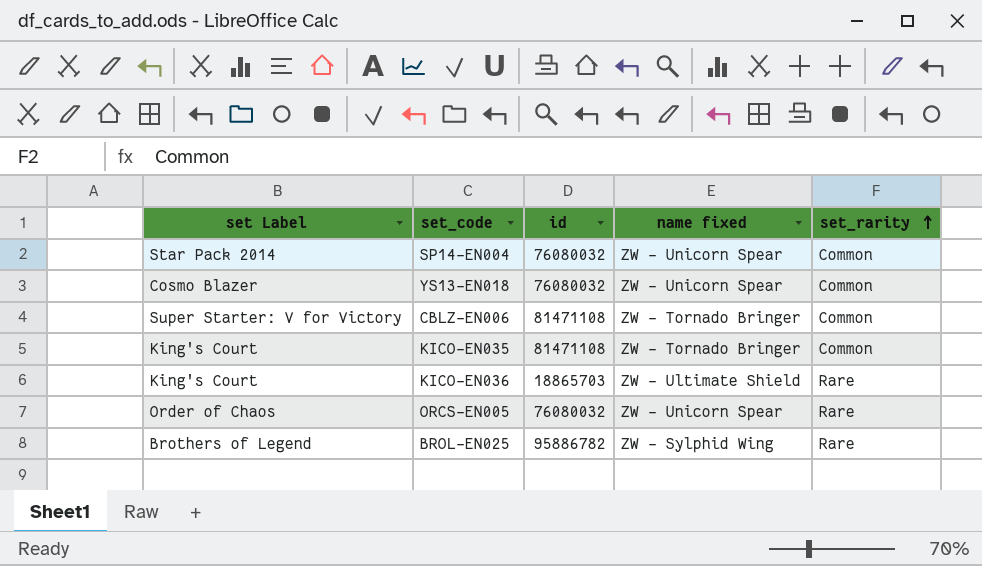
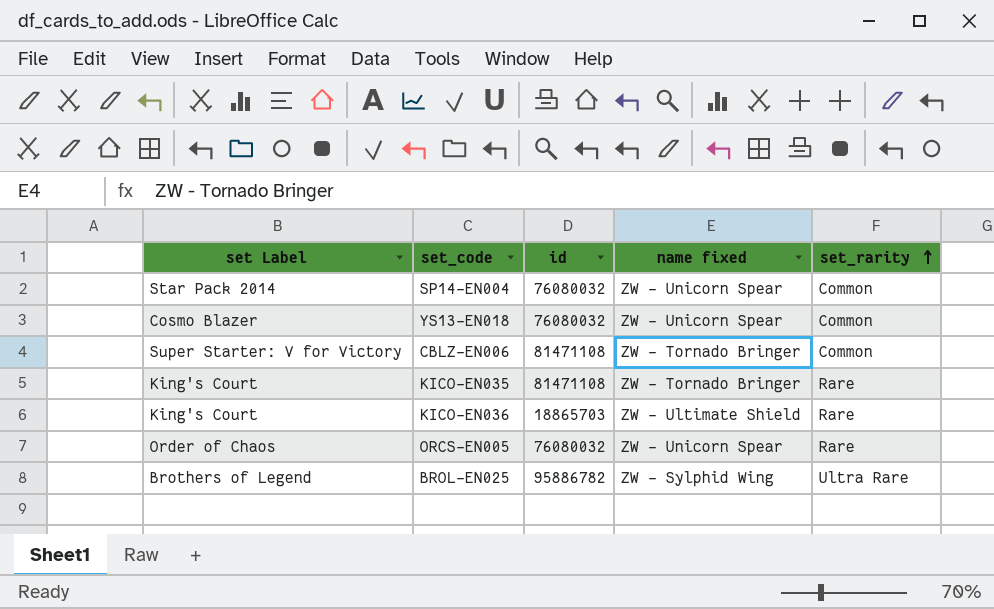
KICO-EN035 | set_rarity: Common -> Rare
BROL-EN025 | set_rarity: Rare -> Ultra Rare

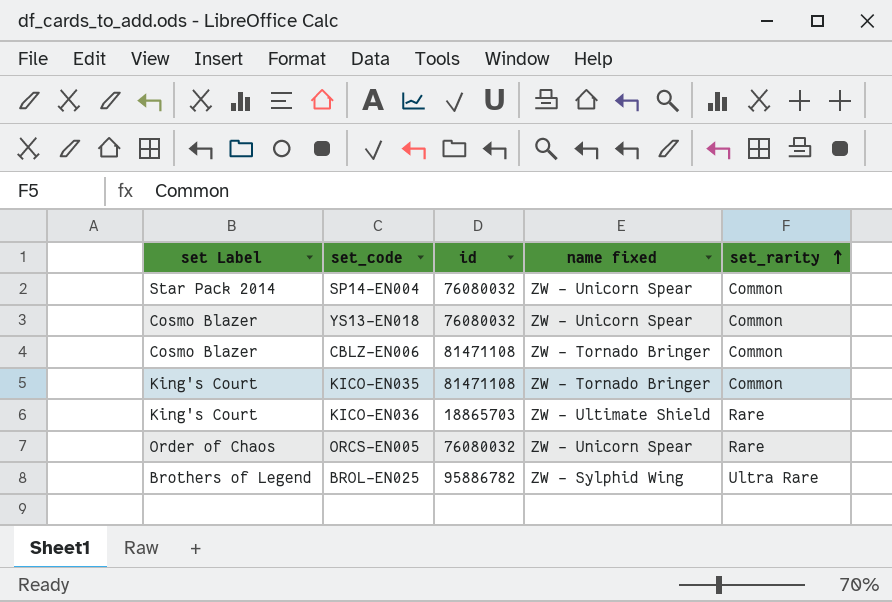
CBLZ-EN006 | set Label: Super Starter: V for Victory -> Cosmo Blazer
KICO-EN035 | set_rarity: Rare -> Common

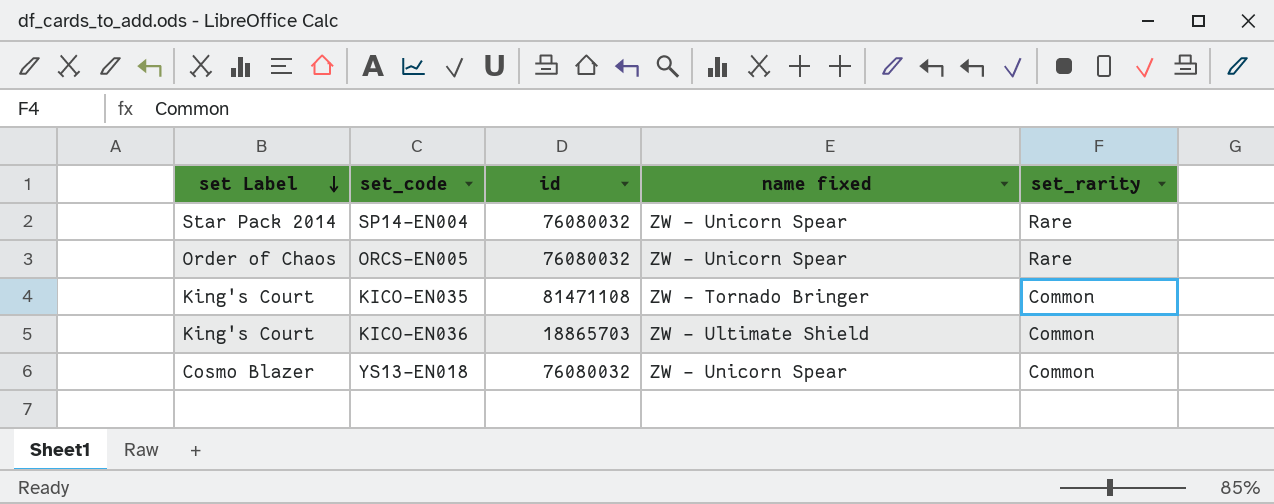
row order: set_rarity ascending -> set Label descending
row CBLZ-EN006: Cosmo Blazer | 81471108 | ZW - Tornado Bringer | Common -> none
row BROL-EN025: Brothers of Legend | 95886782 | ZW - Sylphid Wing | Ultra Rare -> none
SP14-EN004 | set_rarity: Common -> Rare
KICO-EN036 | set_rarity: Rare -> Common

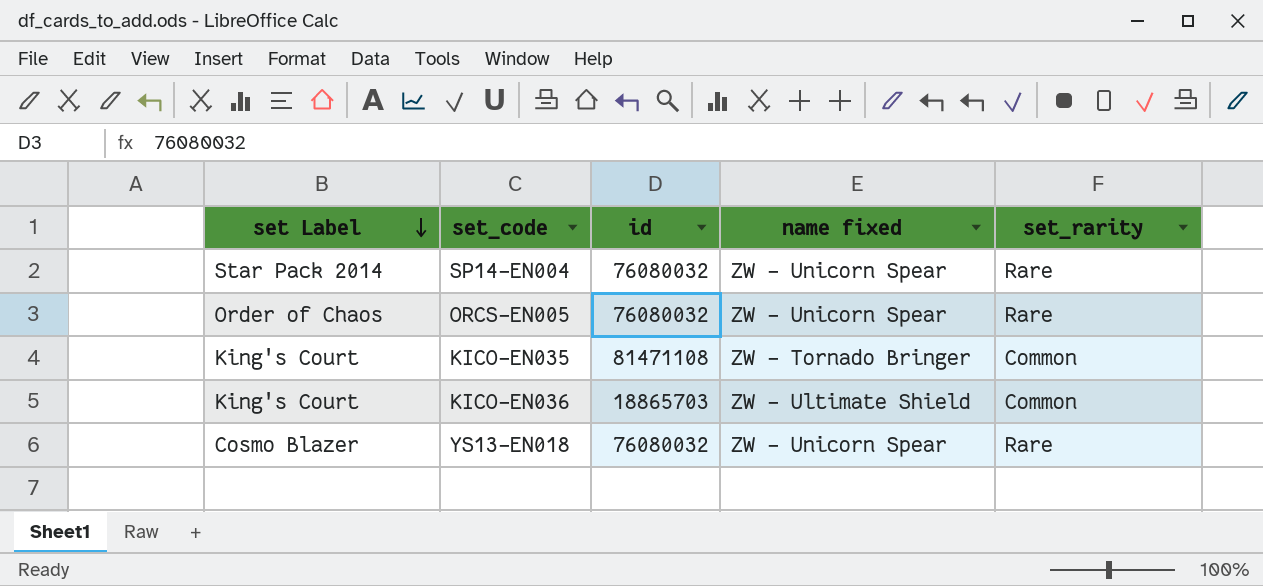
YS13-EN018 | set_rarity: Common -> Rare

